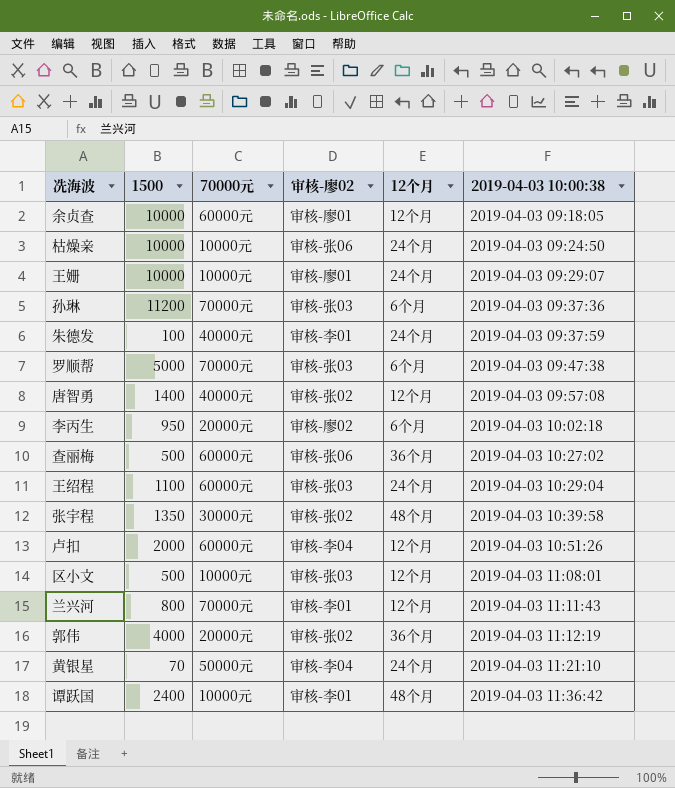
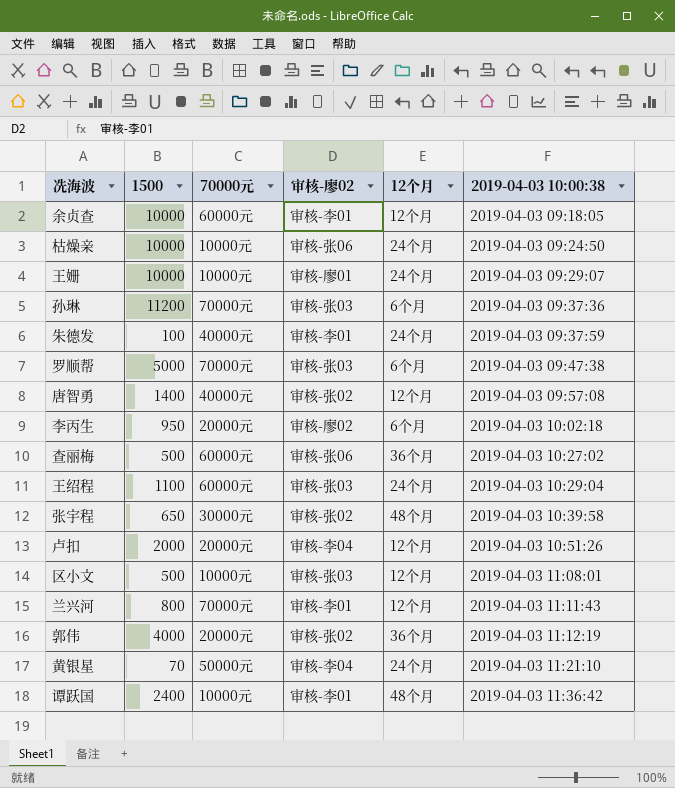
余贞查 | 审核-廖02: 审核-廖01 -> 审核-李01
张宇程 | 1500: 1350 -> 650
卢扣 | 70000元: 60000元 -> 20000元

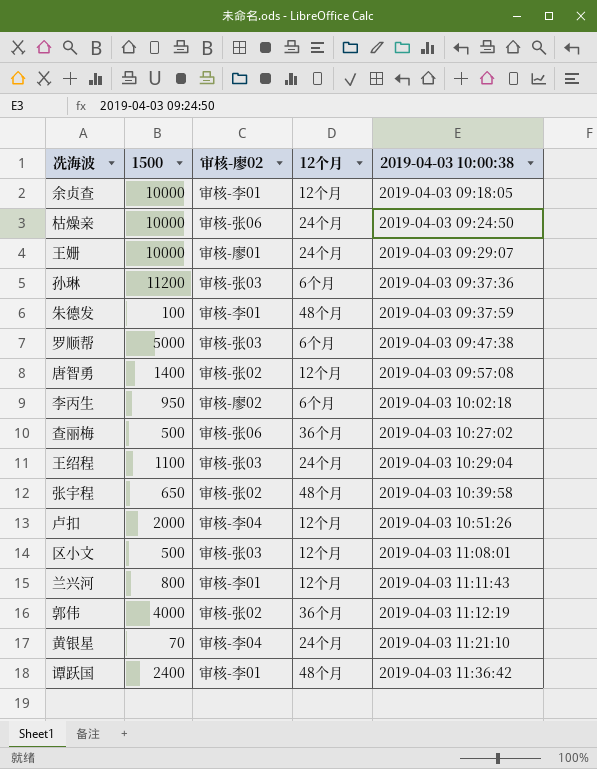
column 70000元 | position: 3 -> none
朱德发 | 12个月: 24个月 -> 48个月

